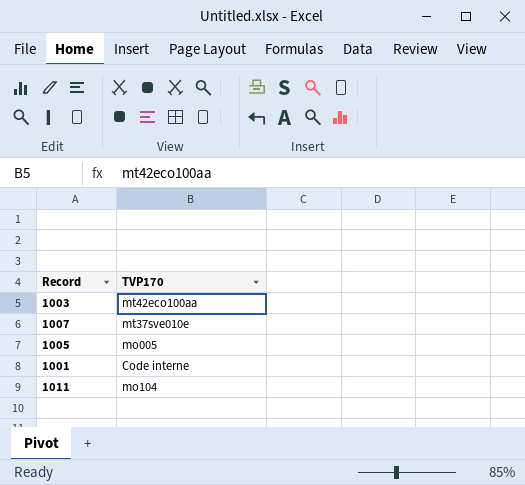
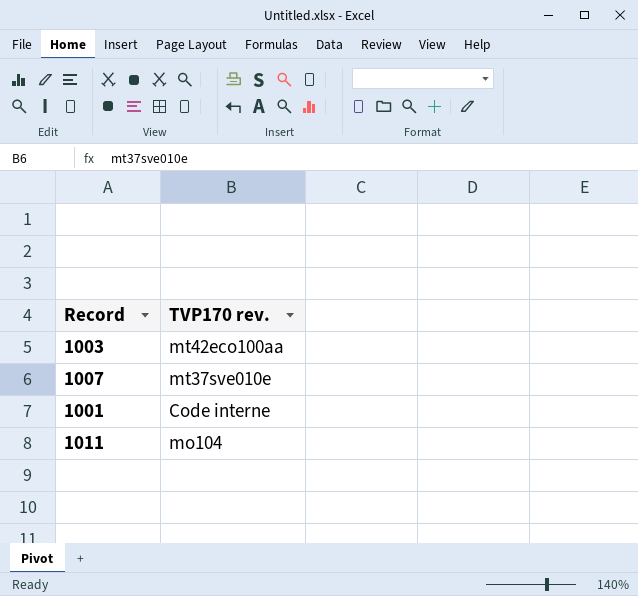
column name: TVP170 -> TVP170 rev.
row 1005: mo005 -> none

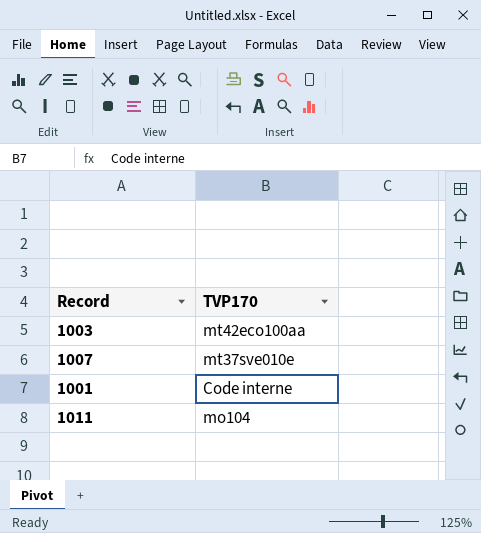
column name: TVP170 rev. -> TVP170

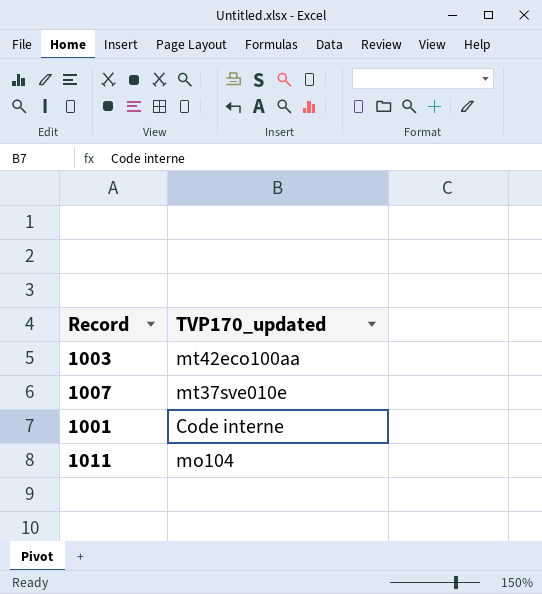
column name: TVP170 -> TVP170_updated

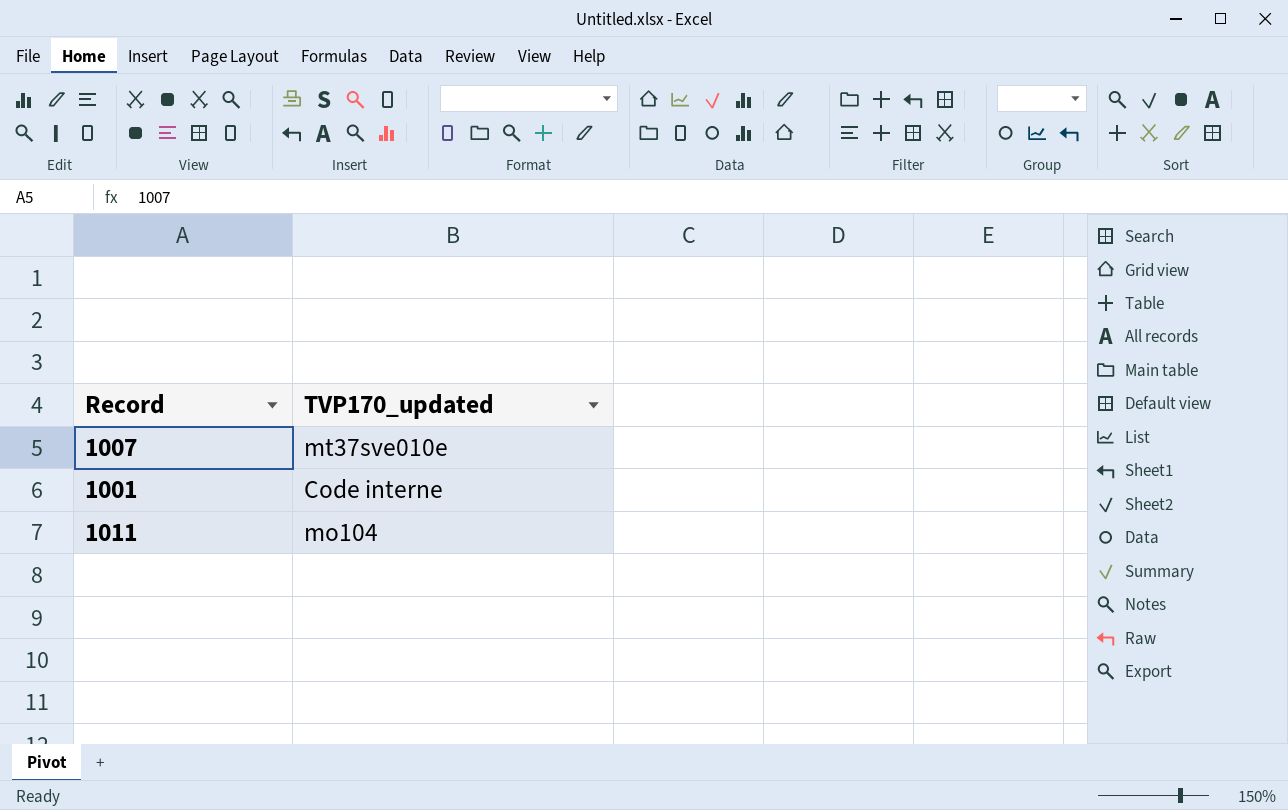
row 1003: mt42eco100aa -> none

